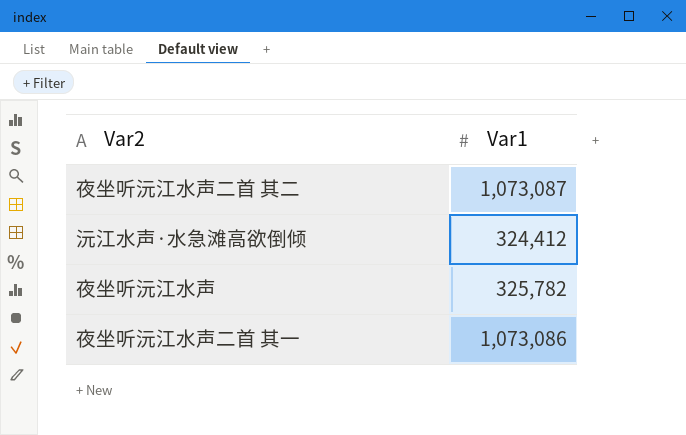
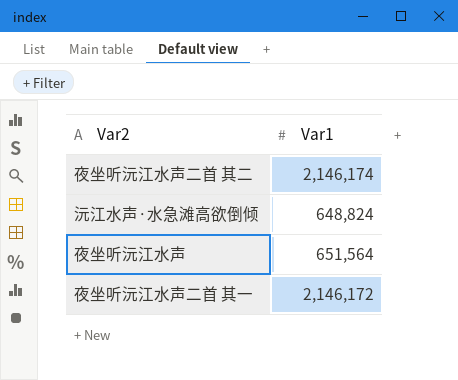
夜坐听沅江水声二首 其二 | Var1: 1,073,087 -> 2,146,174
沅江水声·水急滩高欲倒倾 | Var1: 324,412 -> 648,824
夜坐听沅江水声 | Var1: 325,782 -> 651,564
夜坐听沅江水声二首 其一 | Var1: 1,073,086 -> 2,146,172

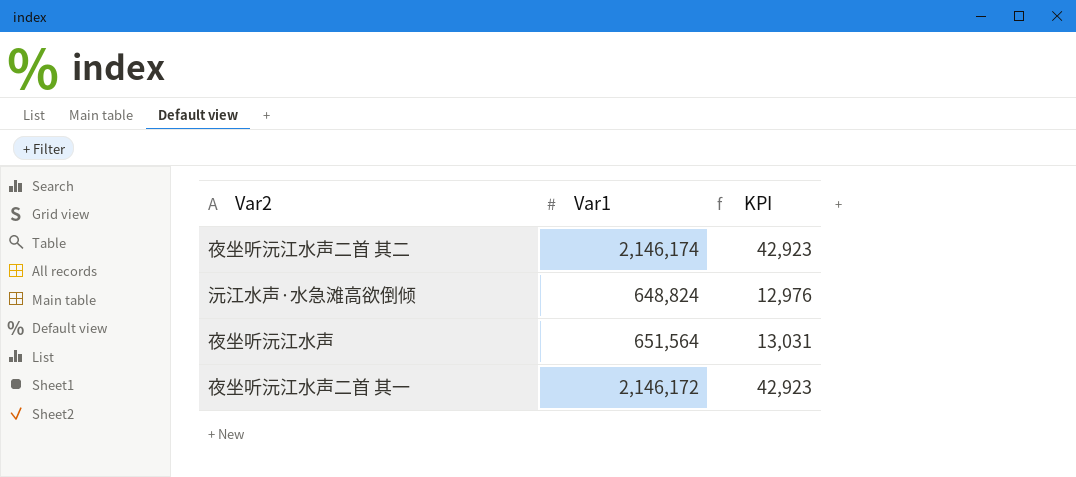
column KPI | formula: none -> [Var1] * 0.02

